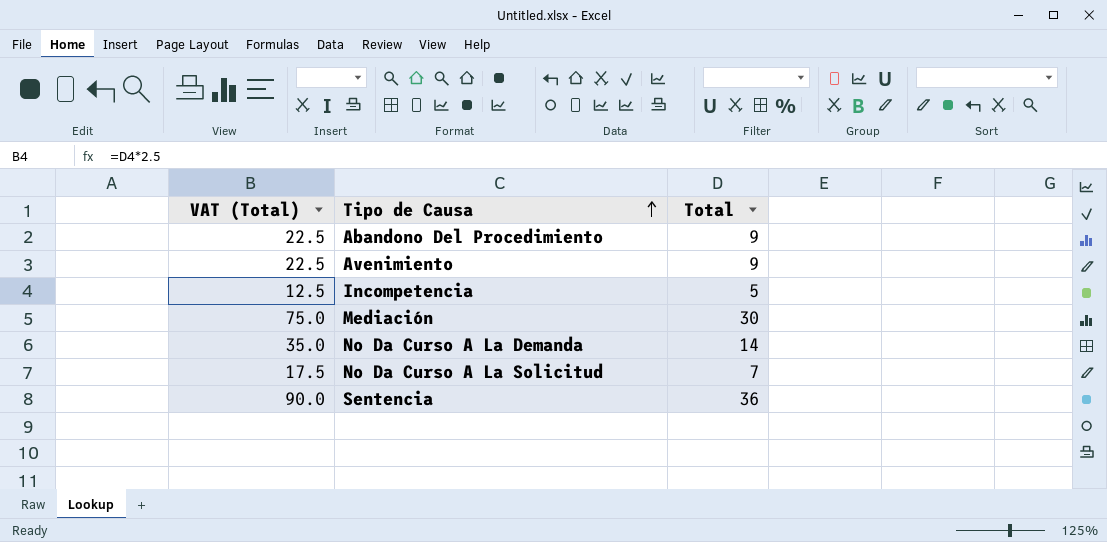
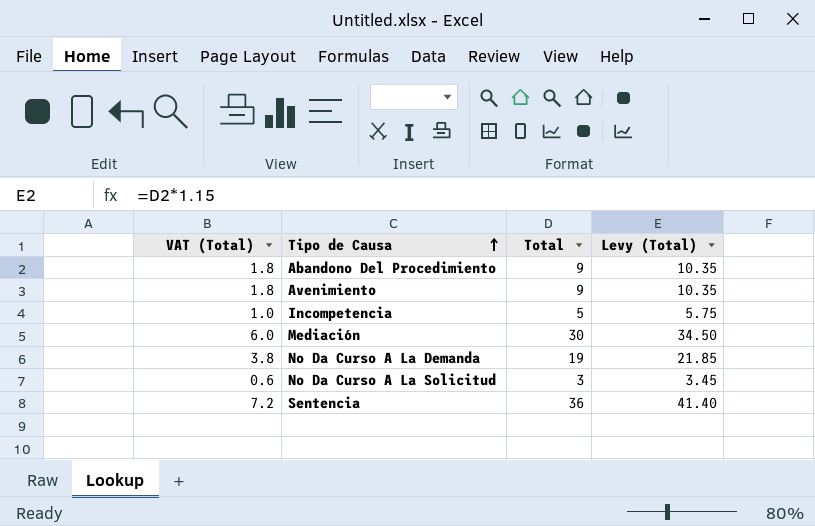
column VAT (Total) | formula: [Total] * 2.5 -> [Total] * 0.2
column Levy (Total) | formula: none -> [Total] * 1.15
No Da Curso A La Demanda | Total: 14 -> 19
No Da Curso A La Solicitud | Total: 7 -> 3

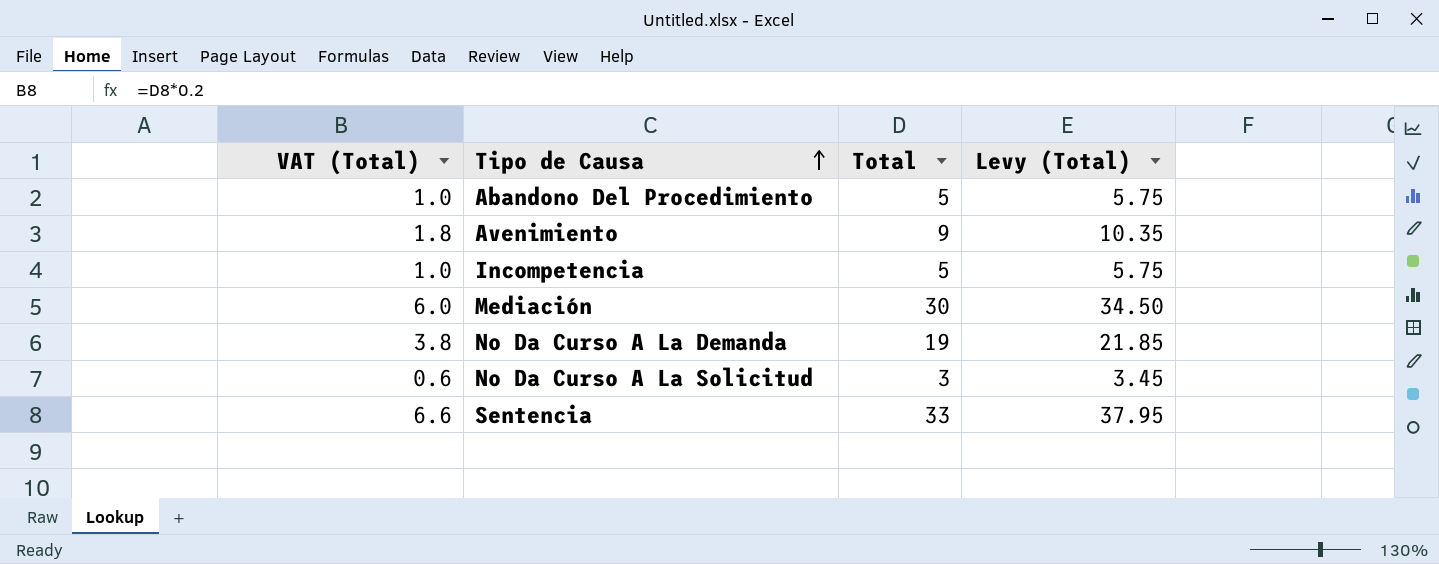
Abandono Del Procedimiento | VAT (Total): 1.8 -> 1.0
Abandono Del Procedimiento | Total: 9 -> 5
Abandono Del Procedimiento | Levy (Total): 10.35 -> 5.75
Sentencia | VAT (Total): 7.2 -> 6.6
Sentencia | Total: 36 -> 33
Sentencia | Levy (Total): 41.40 -> 37.95

